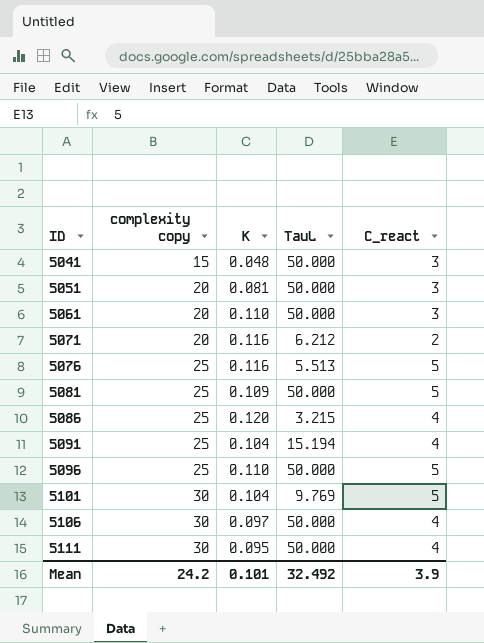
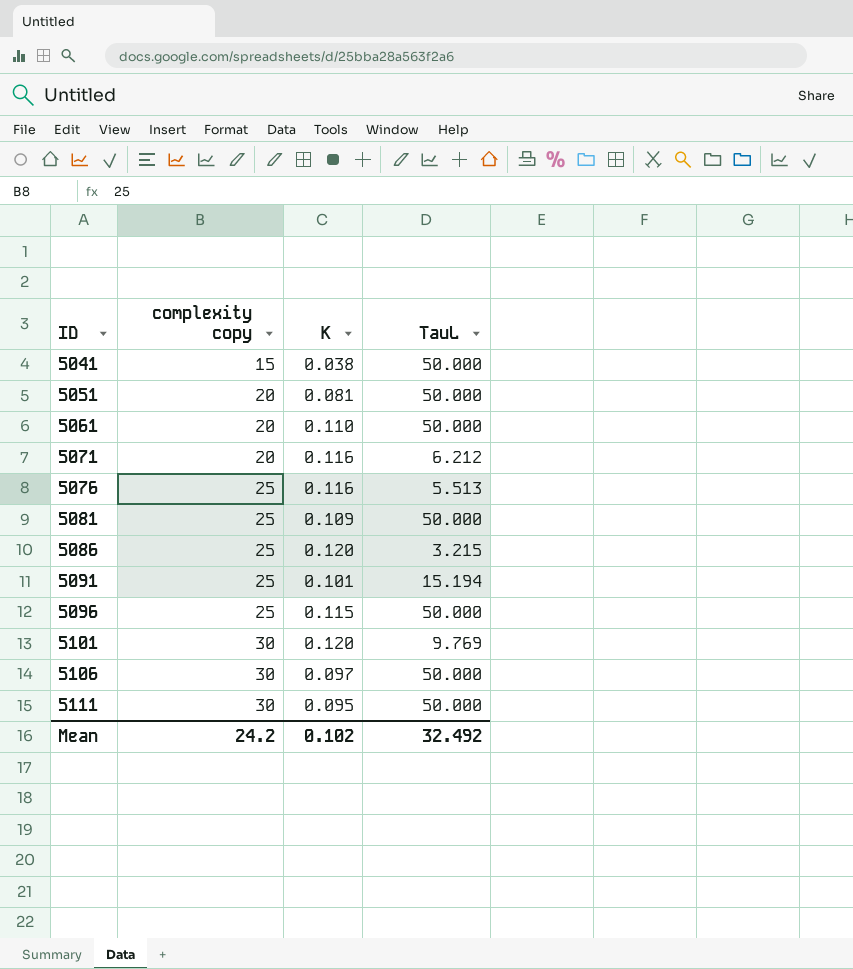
column C_react | position: 5 -> none
5041 | K: 0.048 -> 0.038
5091 | K: 0.104 -> 0.101
5096 | K: 0.110 -> 0.115
5101 | K: 0.104 -> 0.120
Mean | K: 0.101 -> 0.102

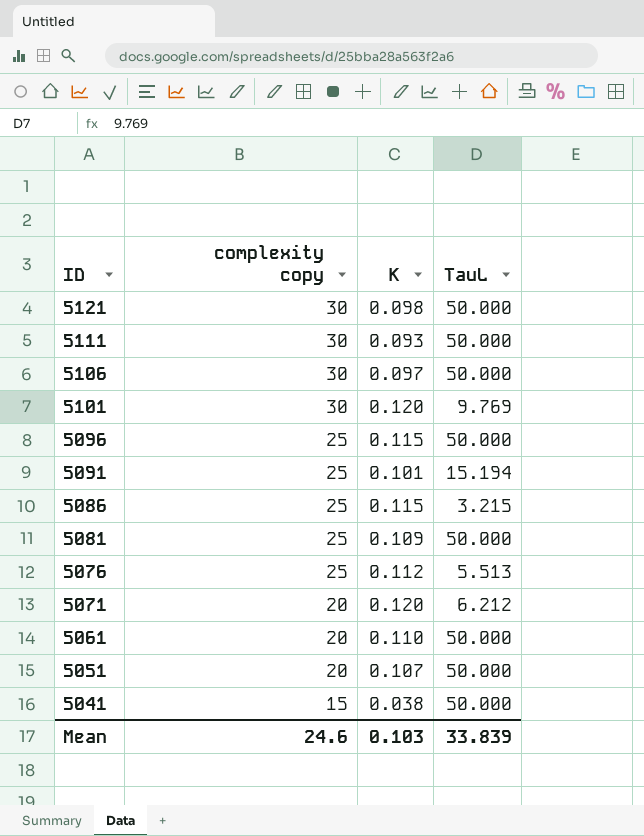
row order: ID ascending -> ID descending
row 5121: none -> 30 | 0.098 | 50.000
5111 | K: 0.095 -> 0.093
5086 | K: 0.120 -> 0.115
5076 | K: 0.116 -> 0.112
5071 | K: 0.116 -> 0.120
5051 | K: 0.081 -> 0.107
Mean | complexity copy: 24.2 -> 24.6
Mean | K: 0.102 -> 0.103
Mean | TauL: 32.492 -> 33.839

